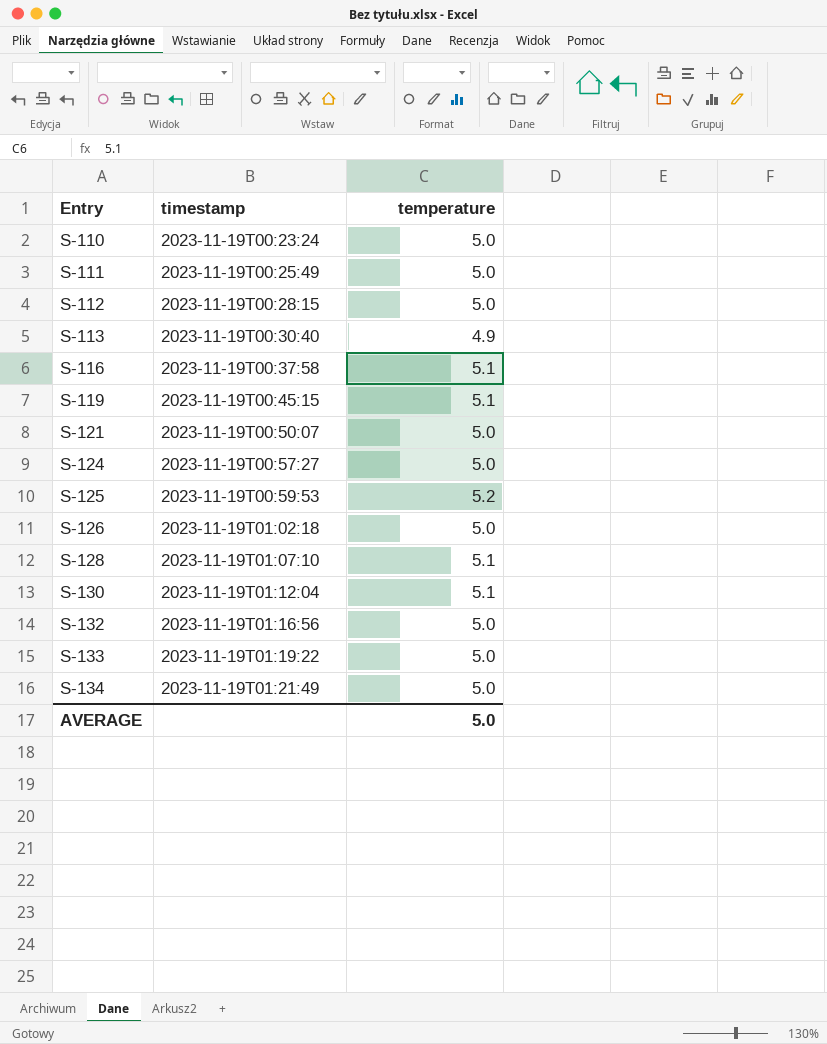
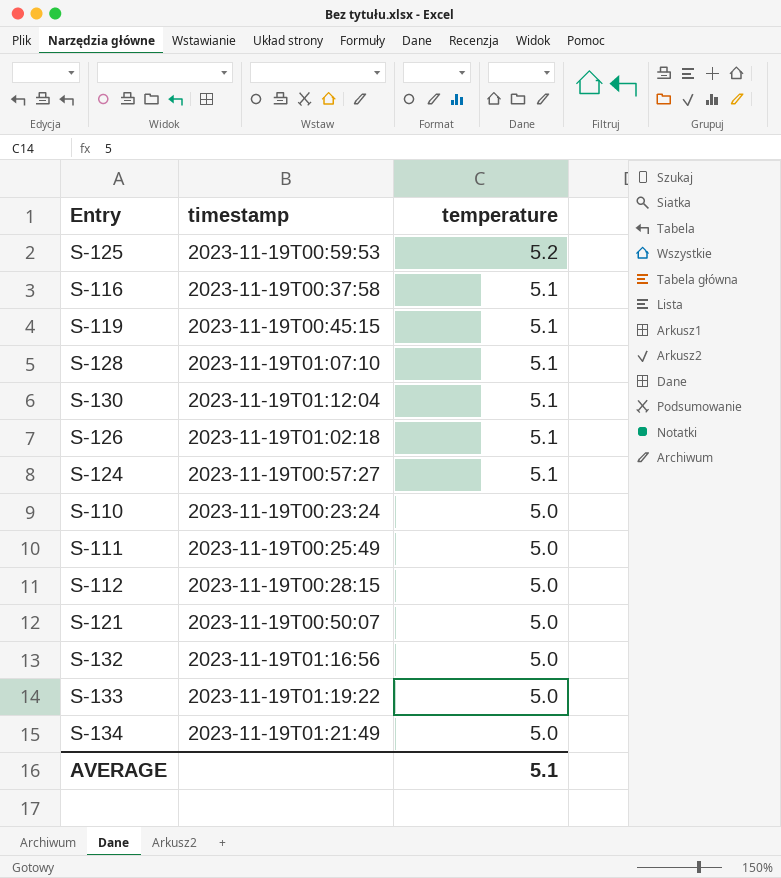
row order: Entry ascending -> temperature descending
row S-113: 2023-11-19T00:30:40 | 4.9 -> none
S-126 | temperature: 5.0 -> 5.1
S-124 | temperature: 5.0 -> 5.1
AVERAGE | temperature: 5.0 -> 5.1

